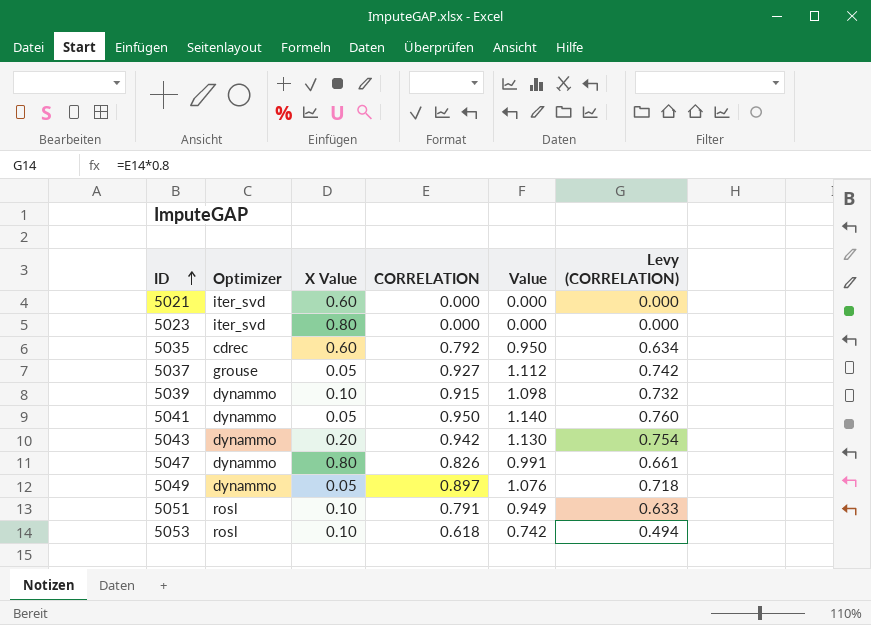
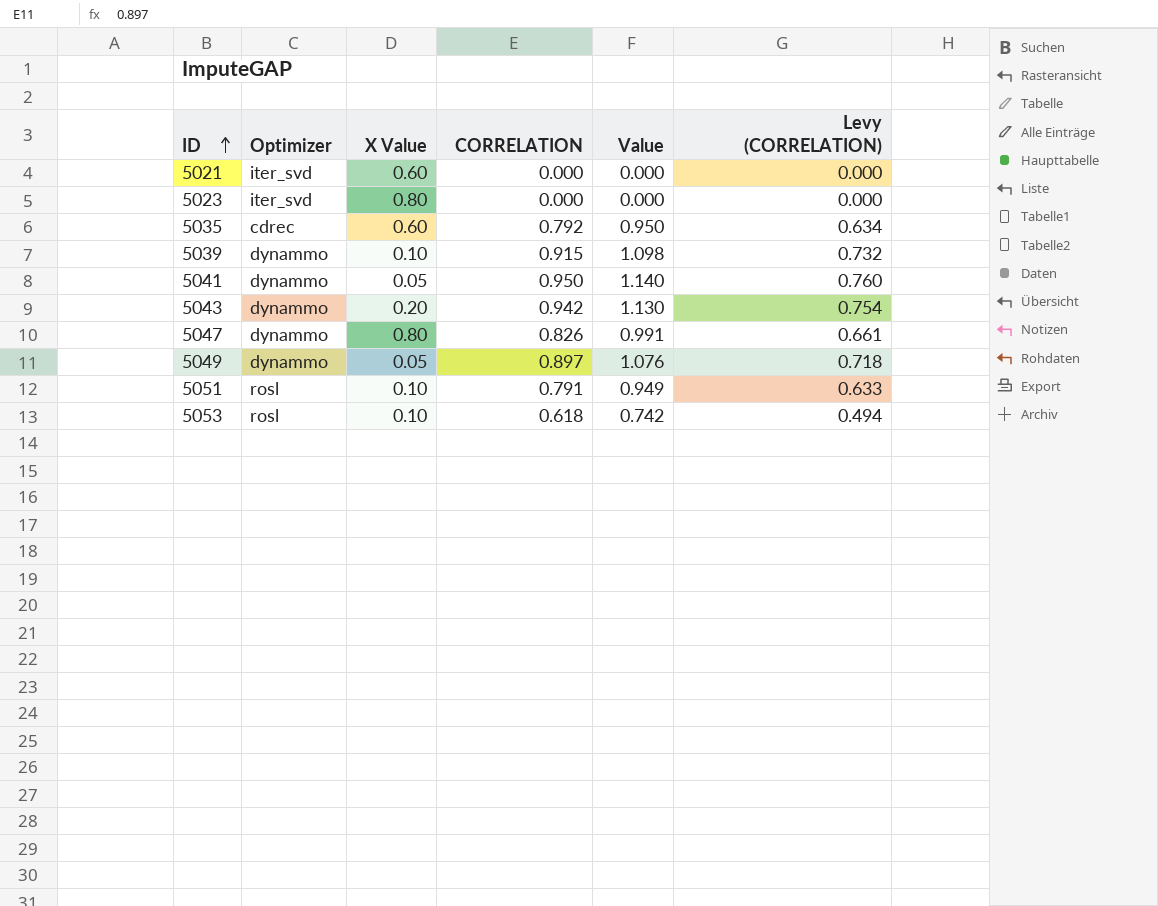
row 5037: grouse | 0.05 | 0.927 | 1.112 | 0.742 -> none

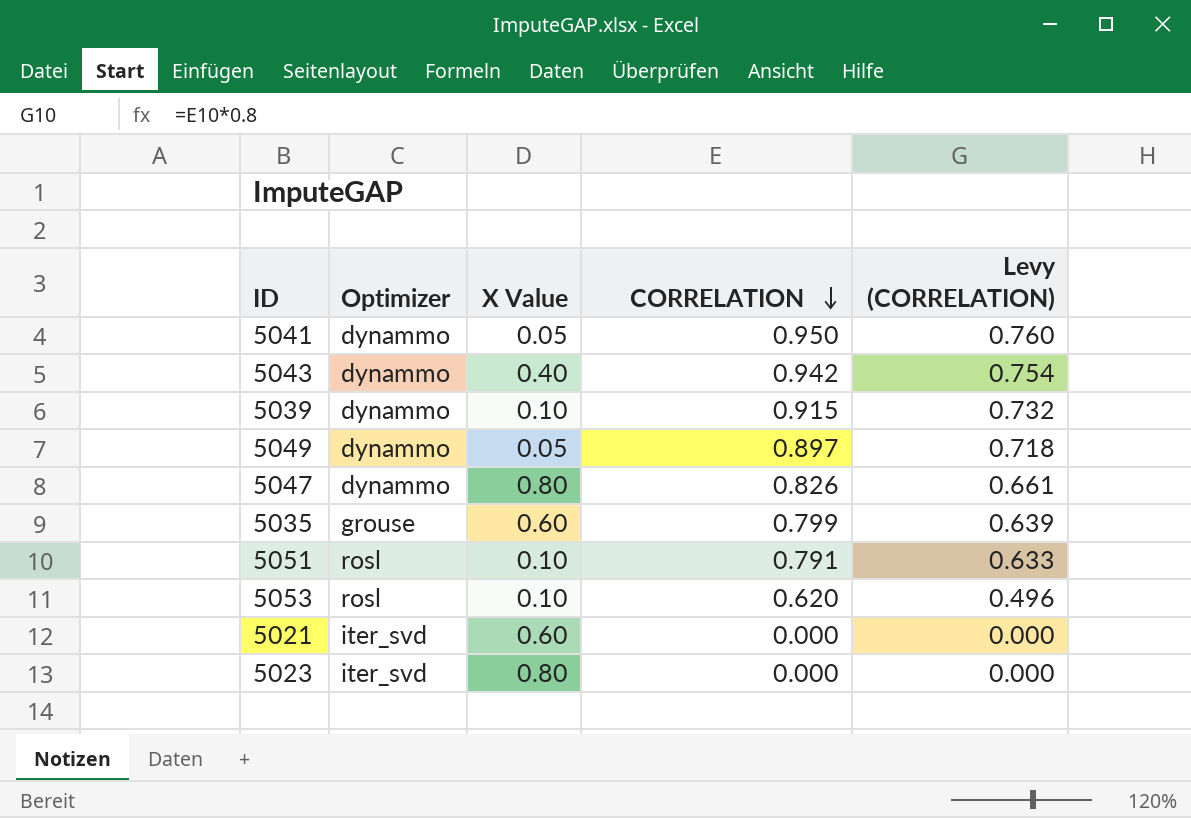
row order: ID ascending -> CORRELATION descending
column Value | formula: [CORRELATION] * 1.2 -> none
5043 | X Value: 0.20 -> 0.40
5035 | Optimizer: cdrec -> grouse
5035 | CORRELATION: 0.792 -> 0.799
5035 | Levy (CORRELATION): 0.634 -> 0.639
5053 | CORRELATION: 0.618 -> 0.620
5053 | Levy (CORRELATION): 0.494 -> 0.496

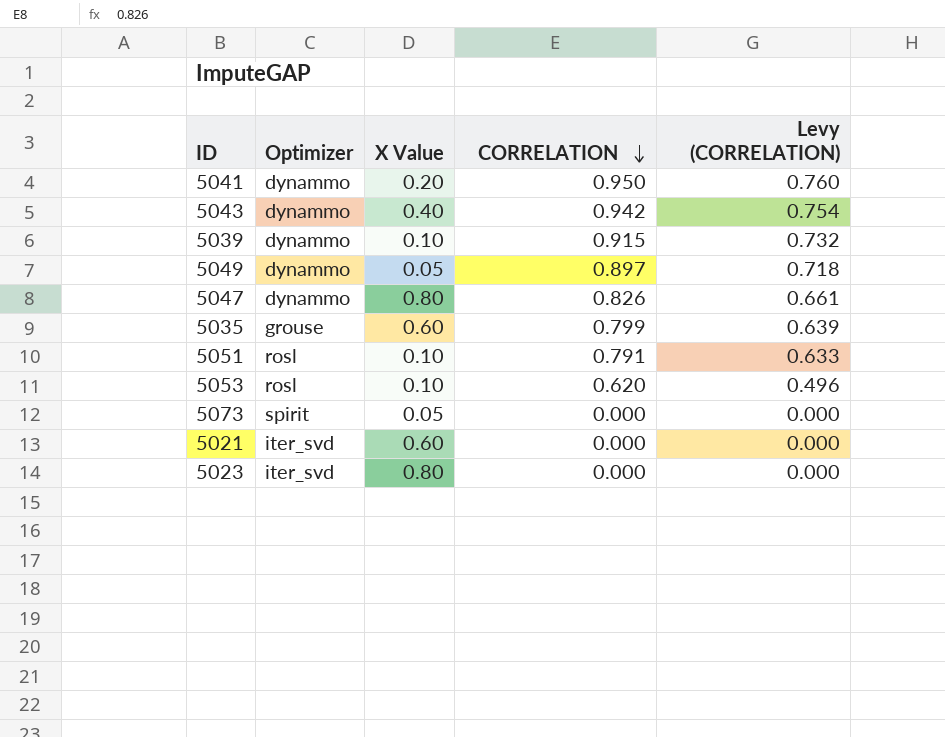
5041 | X Value: 0.05 -> 0.20
row 5073: none -> spirit | 0.05 | 0.000 | 0.000

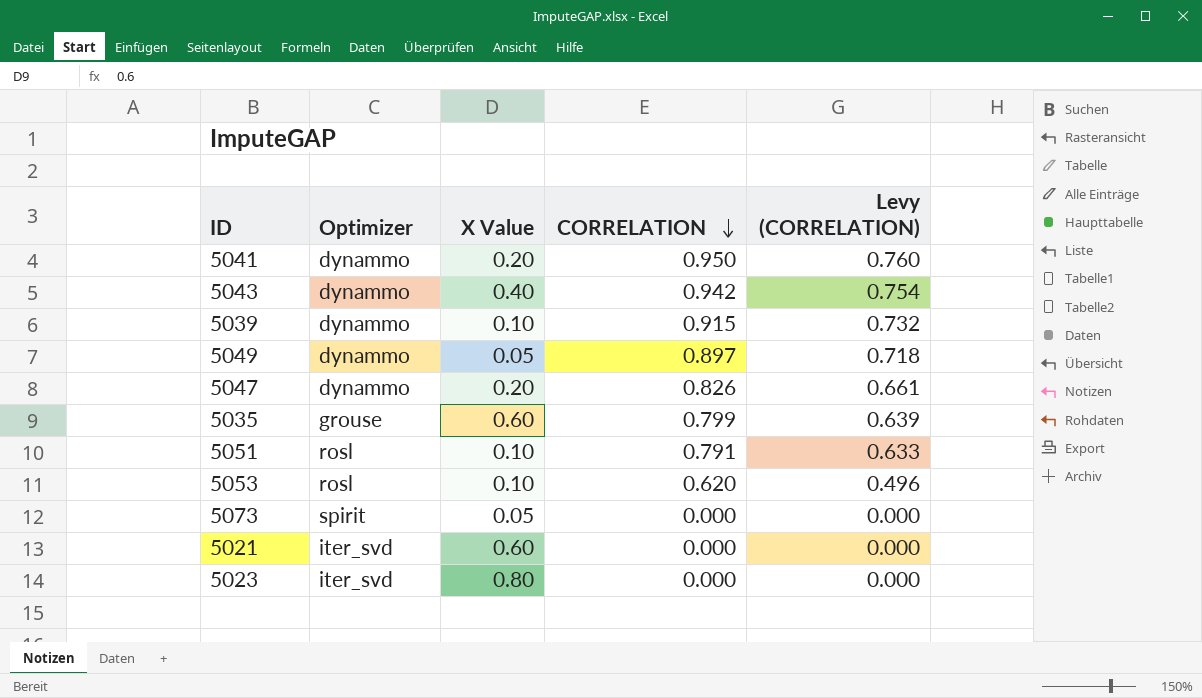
5047 | X Value: 0.80 -> 0.20

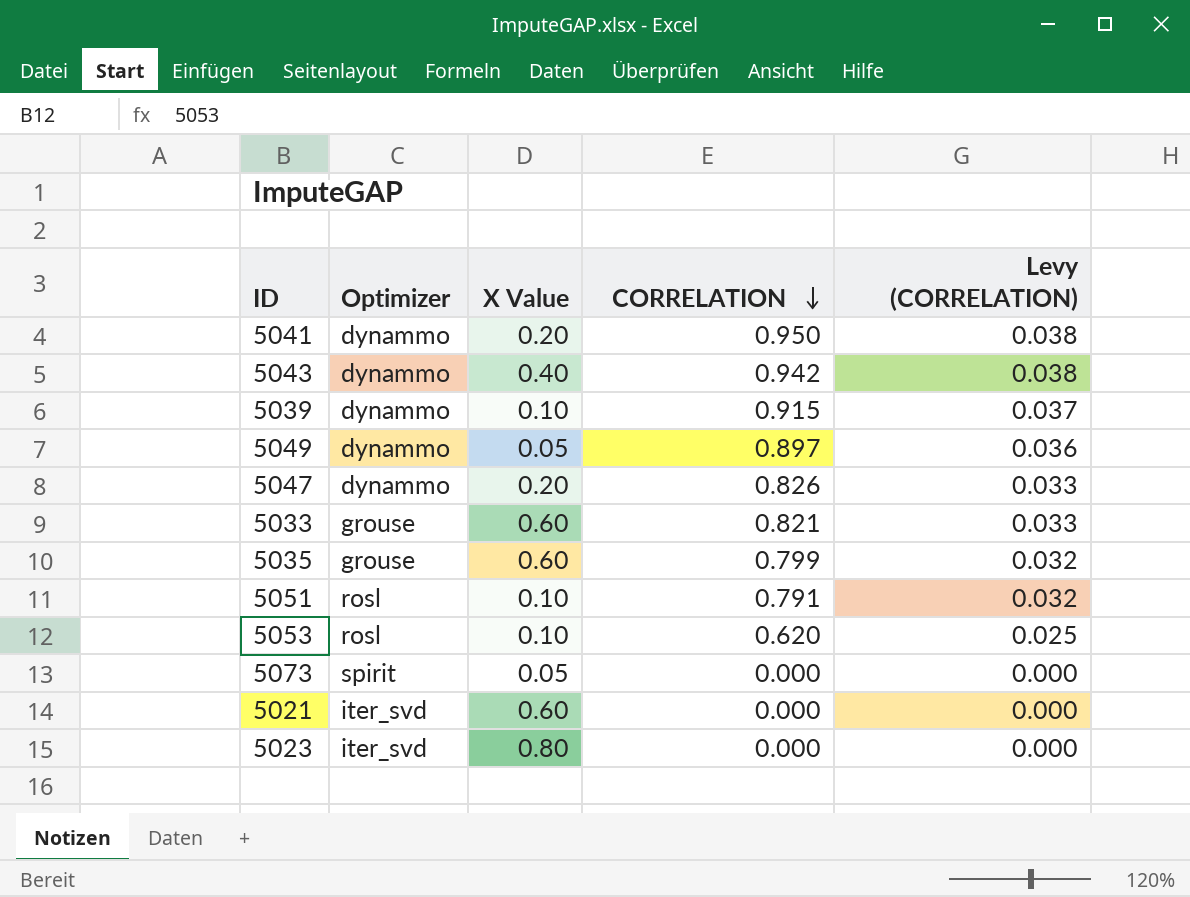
column Levy (CORRELATION) | formula: [CORRELATION] * 0.8 -> [CORRELATION] * 0.04
row 5033: none -> grouse | 0.60 | 0.821 | 0.033

